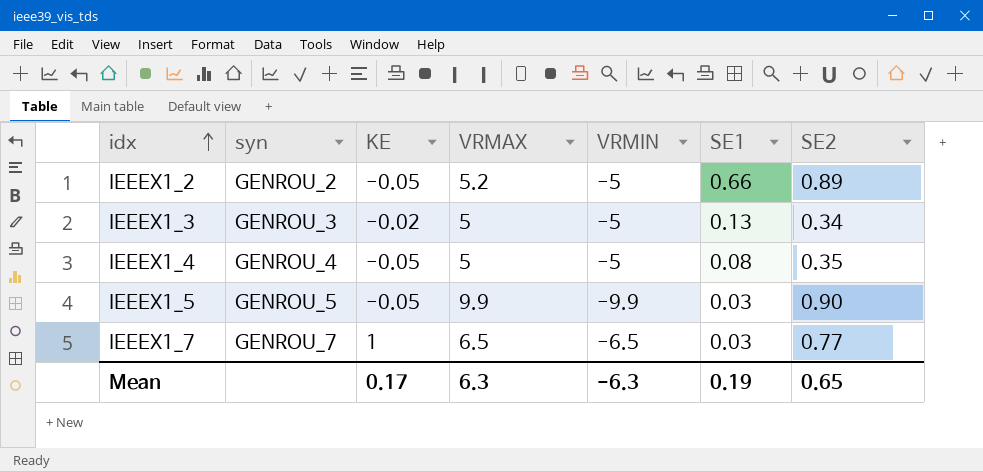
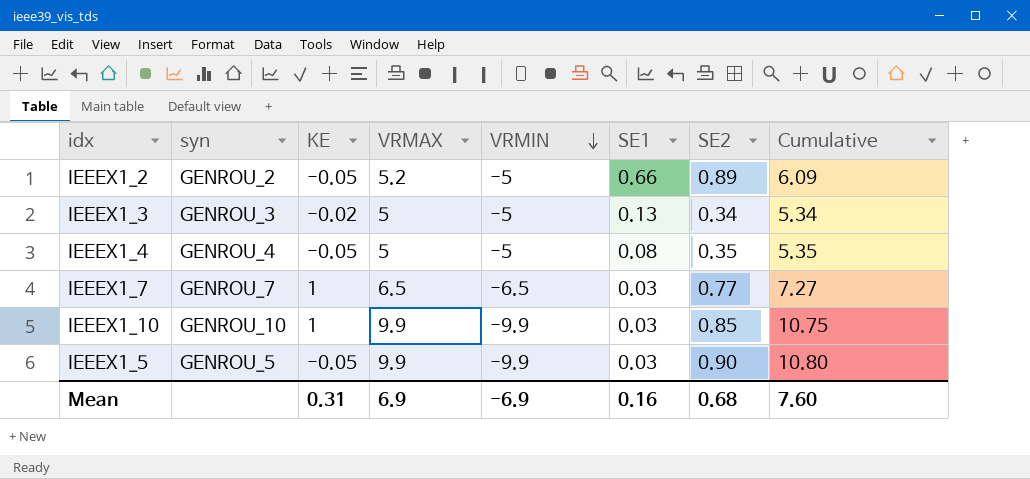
row order: idx ascending -> VRMIN descending
column Cumulative | formula: none -> [VRMAX] + [SE2]
row IEEEX1_10: none -> GENROU_10 | 1 | 9.9 | -9.9 | 0.03 | 0.85 | 10.75
Mean | KE: 0.17 -> 0.31
Mean | VRMAX: 6.3 -> 6.9
Mean | VRMIN: -6.3 -> -6.9
Mean | SE1: 0.19 -> 0.16
Mean | SE2: 0.65 -> 0.68

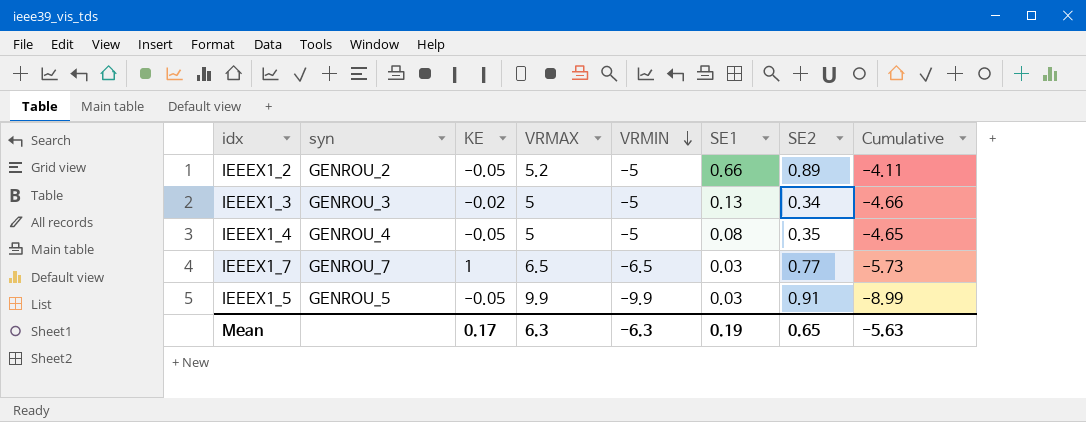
column Cumulative | formula: [VRMAX] + [SE2] -> [VRMIN] + [SE2]
row IEEEX1_10: GENROU_10 | 1 | 9.9 | -9.9 | 0.03 | 0.85 | 10.75 -> none
IEEEX1_5 | SE2: 0.90 -> 0.91
Mean | KE: 0.31 -> 0.17
Mean | VRMAX: 6.9 -> 6.3
Mean | VRMIN: -6.9 -> -6.3
Mean | SE1: 0.16 -> 0.19
Mean | SE2: 0.68 -> 0.65
Mean | Cumulative: 7.60 -> -5.63

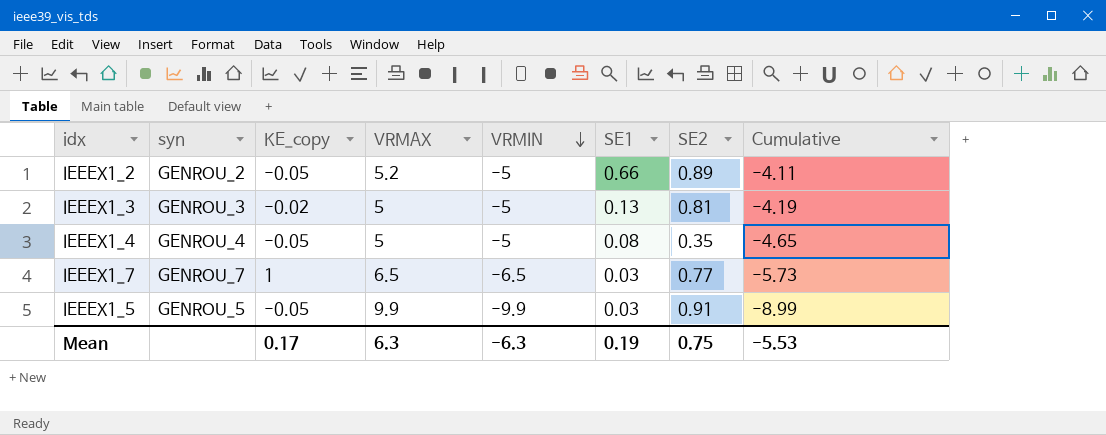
column name: KE -> KE_copy
IEEEX1_3 | SE2: 0.34 -> 0.81
IEEEX1_3 | Cumulative: -4.66 -> -4.19
Mean | SE2: 0.65 -> 0.75
Mean | Cumulative: -5.63 -> -5.53

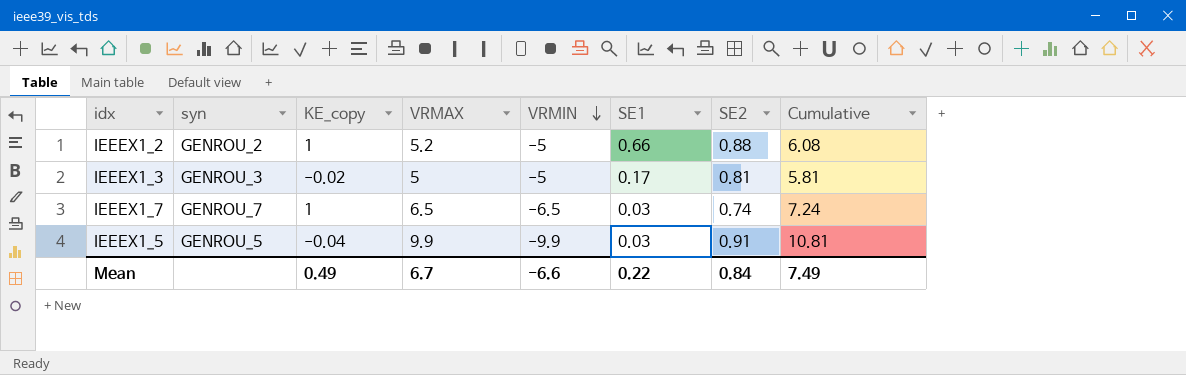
column Cumulative | formula: [VRMIN] + [SE2] -> [VRMAX] + [SE2]
row IEEEX1_4: GENROU_4 | -0.05 | 5 | -5 | 0.08 | 0.35 | -4.65 -> none
IEEEX1_2 | KE_copy: -0.05 -> 1
IEEEX1_2 | SE2: 0.89 -> 0.88
IEEEX1_3 | SE1: 0.13 -> 0.17
IEEEX1_7 | SE2: 0.77 -> 0.74
IEEEX1_5 | KE_copy: -0.05 -> -0.04
Mean | KE_copy: 0.17 -> 0.49
Mean | VRMAX: 6.3 -> 6.7
Mean | VRMIN: -6.3 -> -6.6
Mean | SE1: 0.19 -> 0.22
Mean | SE2: 0.75 -> 0.84
Mean | Cumulative: -5.53 -> 7.49

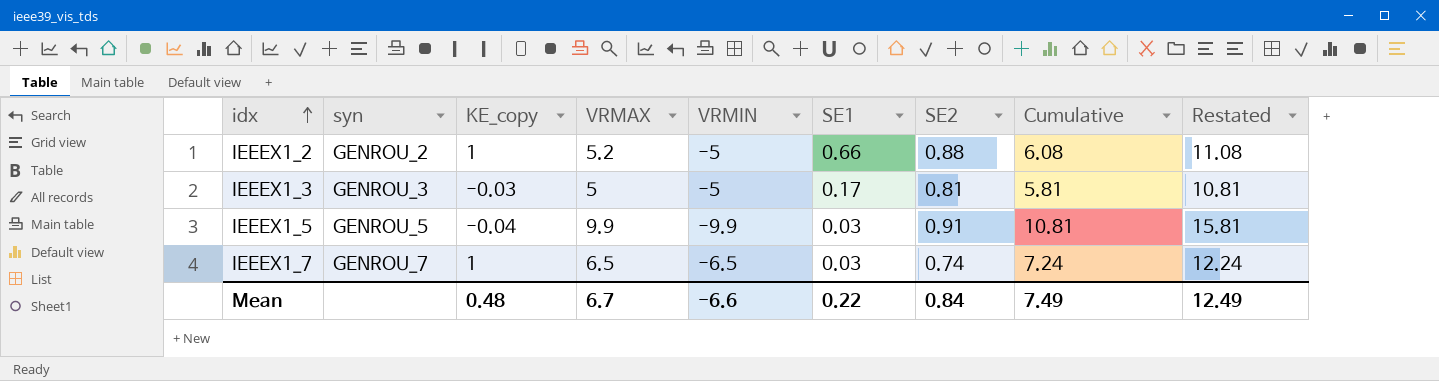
row order: VRMIN descending -> idx ascending
column Restated | formula: none -> [Cumulative] + 5
IEEEX1_3 | KE_copy: -0.02 -> -0.03
Mean | KE_copy: 0.49 -> 0.48

